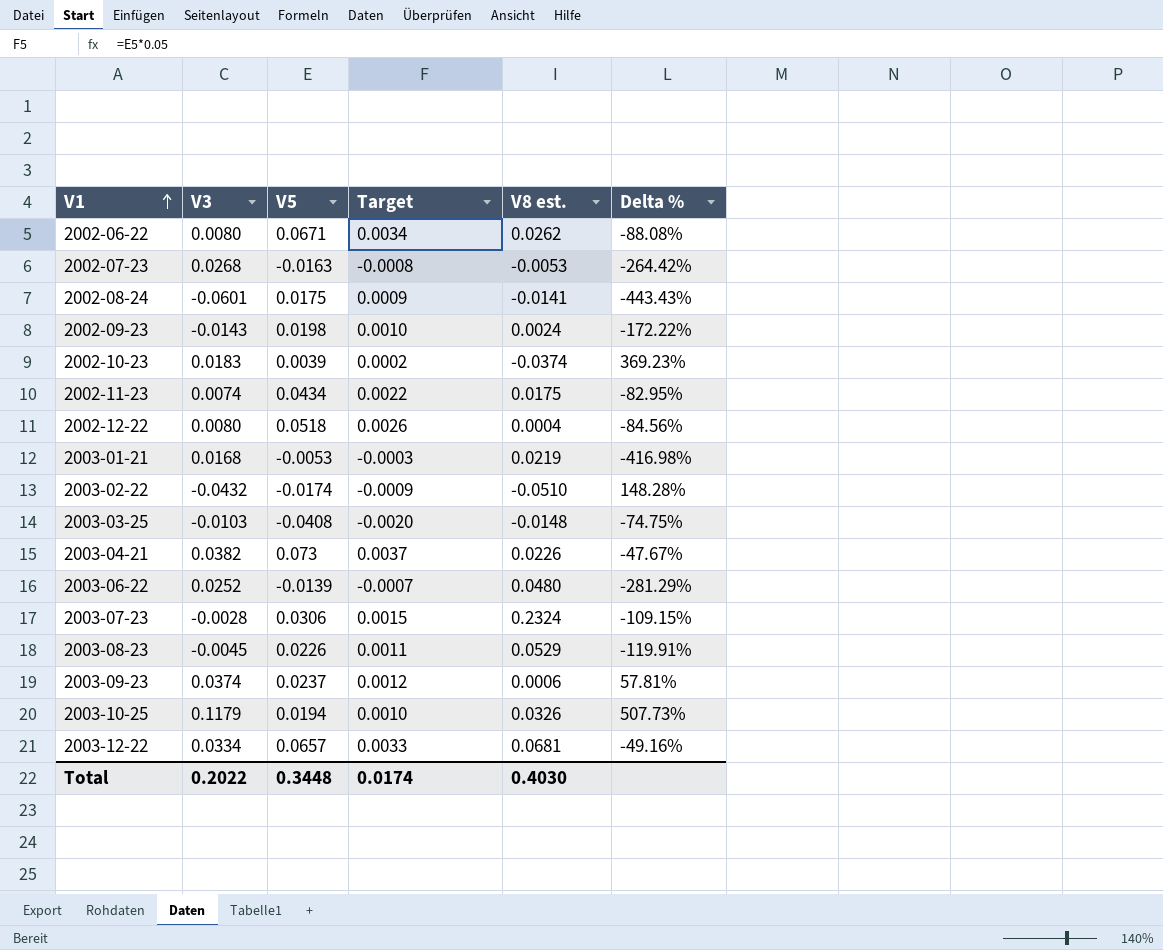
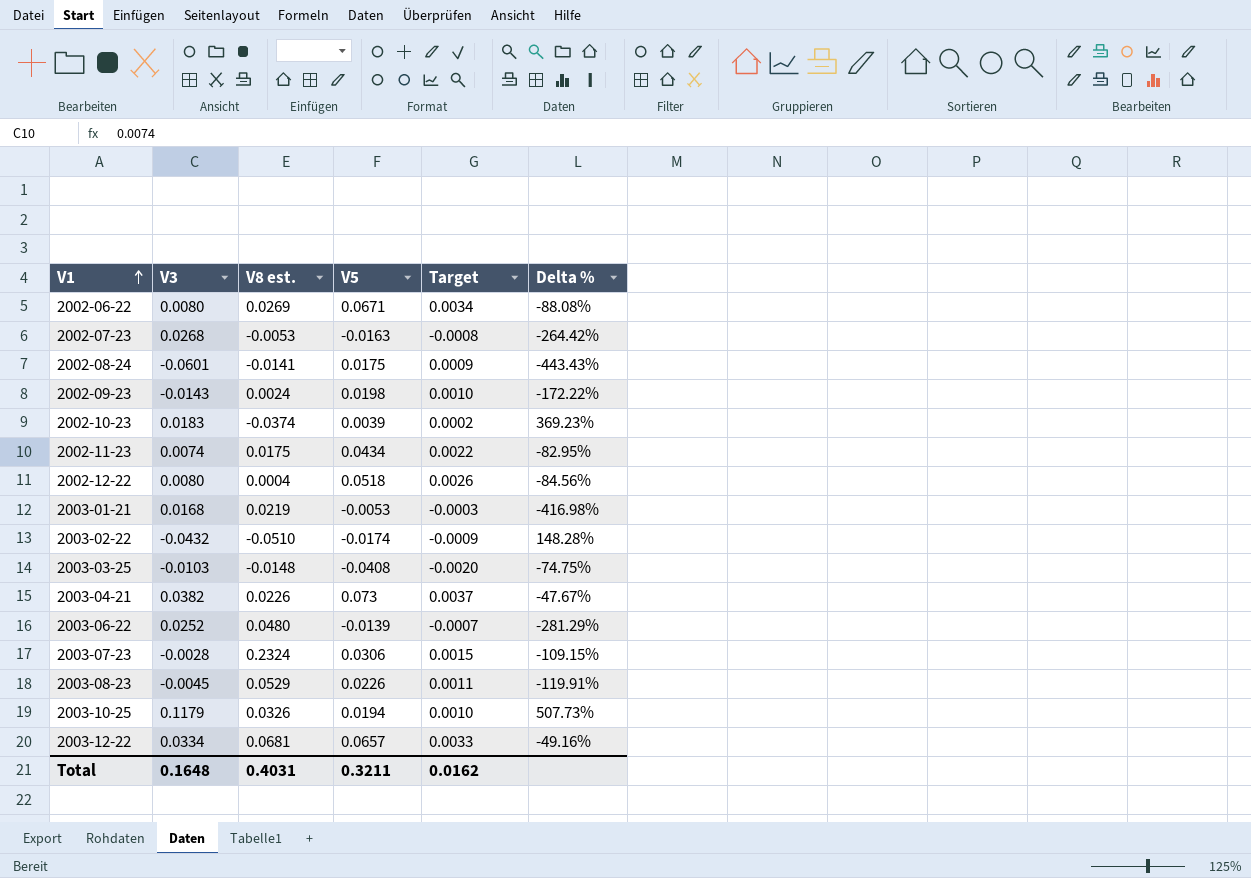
column V8 est. | position: 5 -> 3
row 2003-09-23: 0.0374 | 0.0237 | 0.0012 | 0.0006 | 57.81% -> none
2002-06-22 | V8 est.: 0.0262 -> 0.0269
Total | V3: 0.2022 -> 0.1648
Total | V8 est.: 0.4030 -> 0.4031
Total | V5: 0.3448 -> 0.3211
Total | Target: 0.0174 -> 0.0162

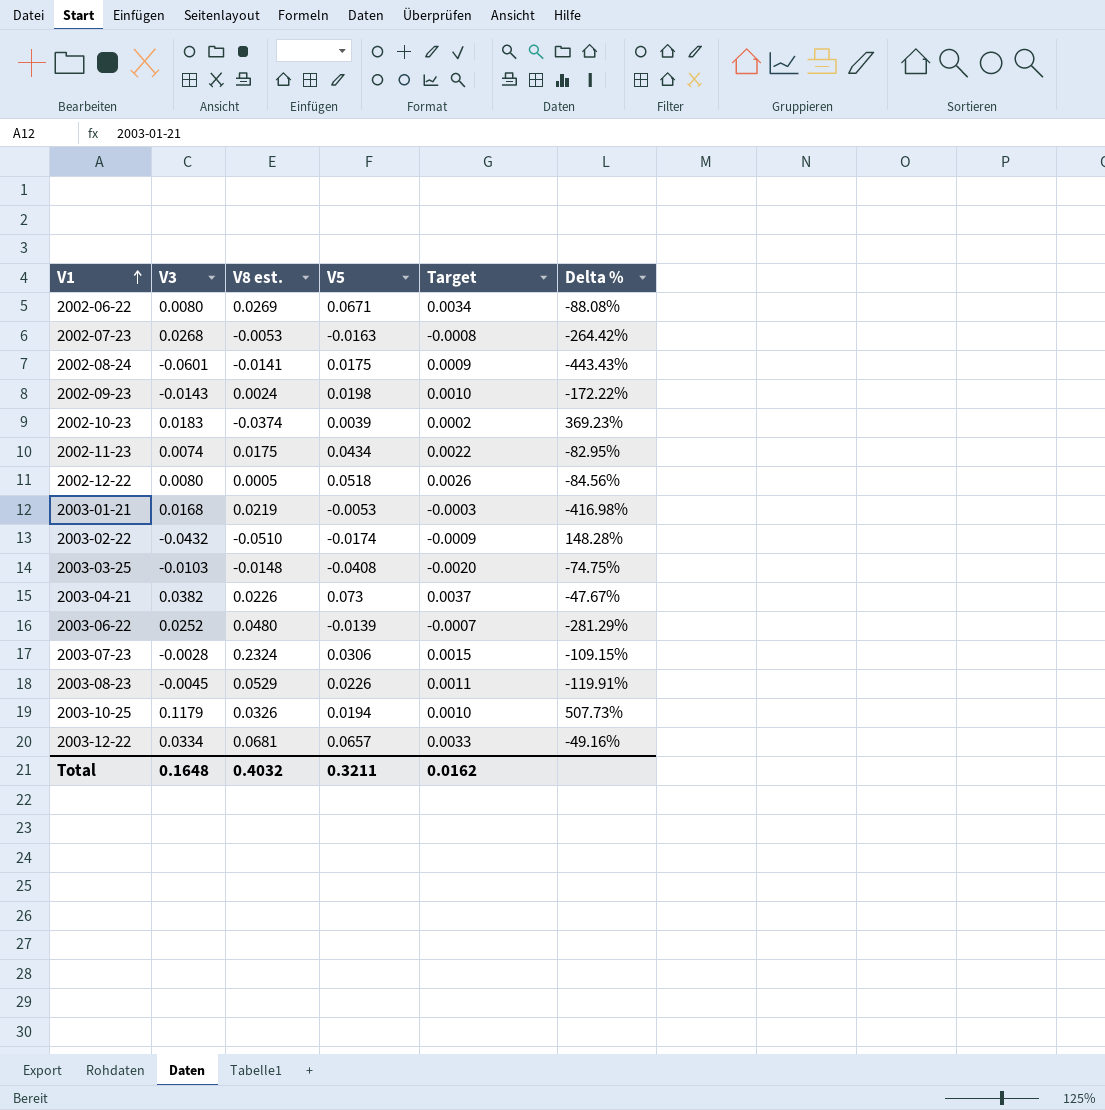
2002-12-22 | V8 est.: 0.0004 -> 0.0005
Total | V8 est.: 0.4031 -> 0.4032

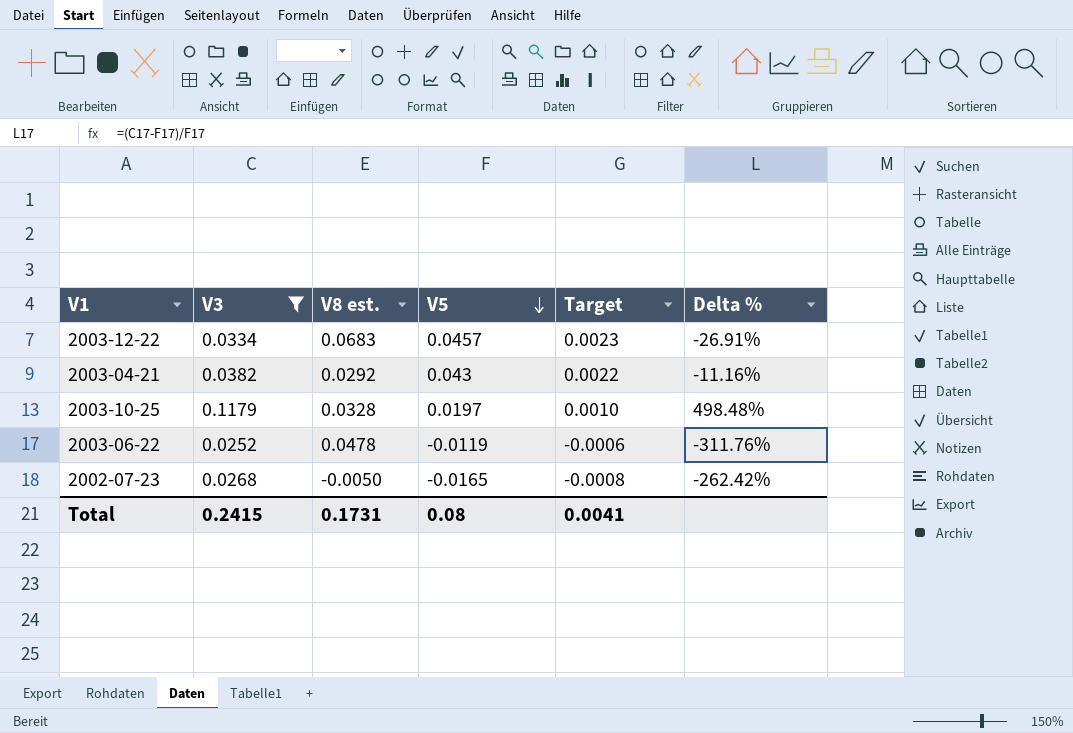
filter: none -> V3 >= 0.0252
row order: V1 ascending -> V5 descending
2003-12-22 | V8 est.: 0.0681 -> 0.0683
2003-12-22 | V5: 0.0657 -> 0.0457
2003-12-22 | Target: 0.0033 -> 0.0023
2003-12-22 | Delta %: -49.16% -> -26.91%
2003-04-21 | V8 est.: 0.0226 -> 0.0292
2003-04-21 | V5: 0.073 -> 0.043
2003-04-21 | Target: 0.0037 -> 0.0022
2003-04-21 | Delta %: -47.67% -> -11.16%
2003-10-25 | V8 est.: 0.0326 -> 0.0328
2003-10-25 | V5: 0.0194 -> 0.0197
2003-10-25 | Delta %: 507.73% -> 498.48%
2003-06-22 | V8 est.: 0.0480 -> 0.0478
2003-06-22 | V5: -0.0139 -> -0.0119
2003-06-22 | Target: -0.0007 -> -0.0006
2003-06-22 | Delta %: -281.29% -> -311.76%
2002-07-23 | V8 est.: -0.0053 -> -0.0050
2002-07-23 | V5: -0.0163 -> -0.0165
2002-07-23 | Delta %: -264.42% -> -262.42%
Total | V3: 0.1648 -> 0.2415
Total | V8 est.: 0.4032 -> 0.1731
Total | V5: 0.3211 -> 0.08
Total | Target: 0.0162 -> 0.0041

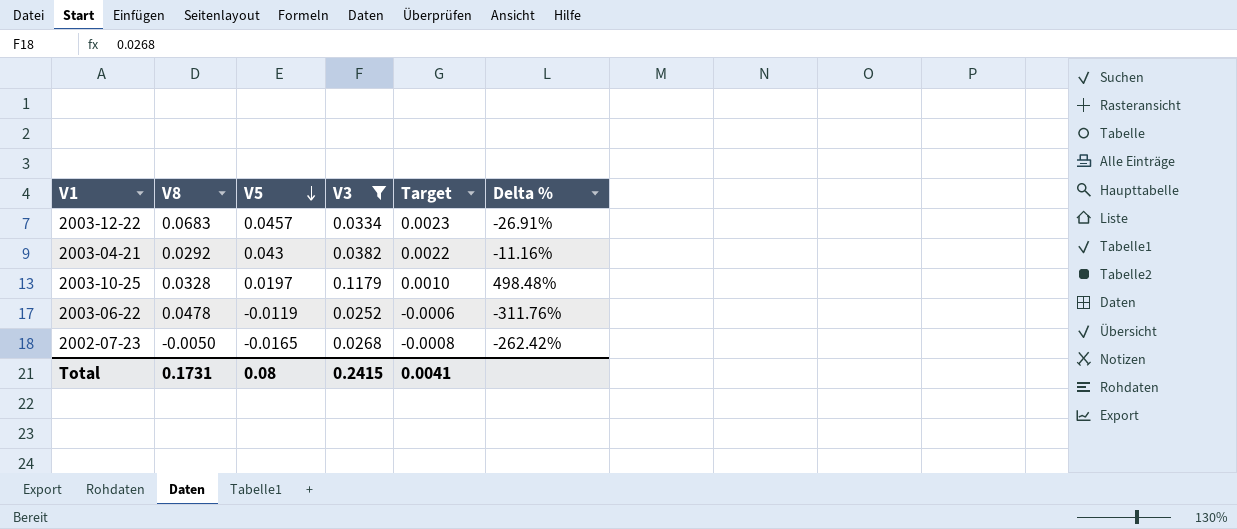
column name: V8 est. -> V8
column V3 | position: 2 -> 4

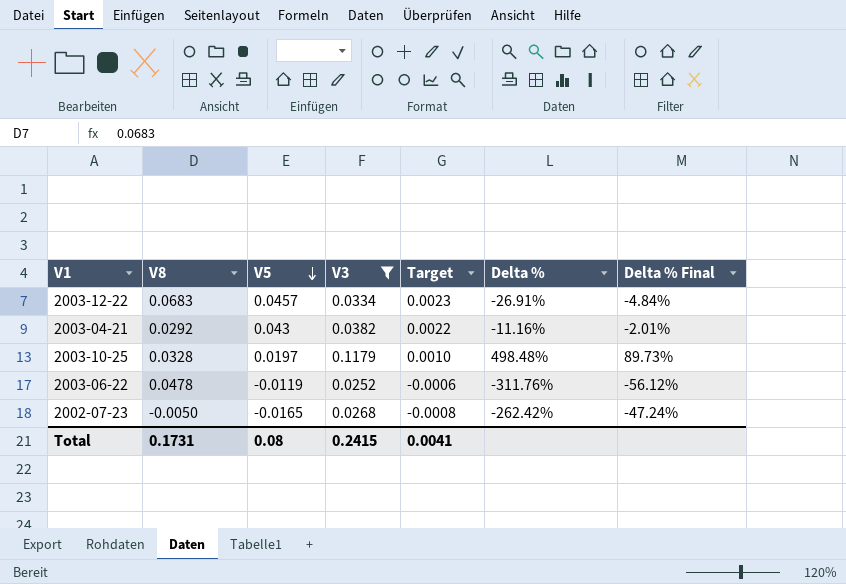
column Delta % Final | formula: none -> [Delta %] * 0.18

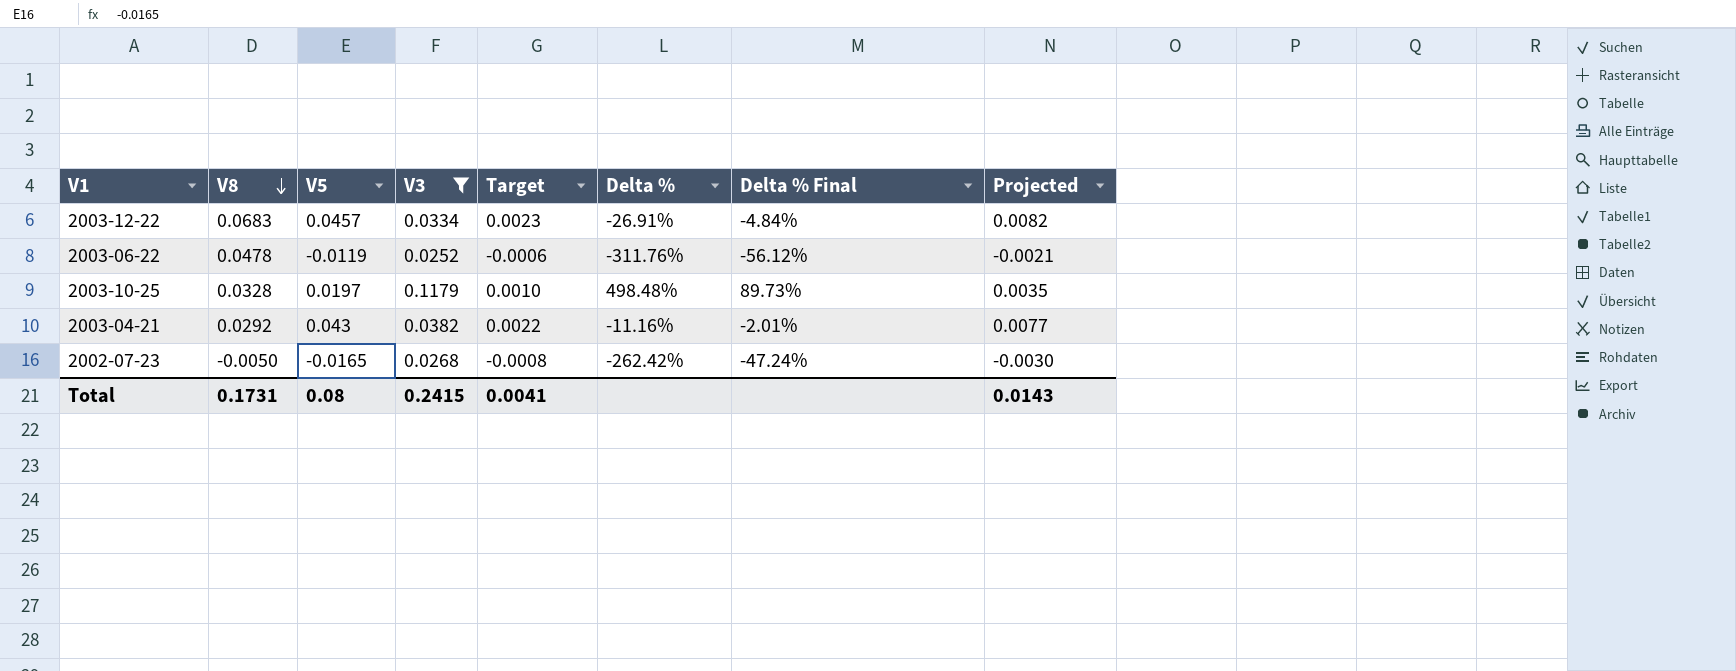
row order: V5 descending -> V8 descending
column Projected | formula: none -> [V5] * 0.18

